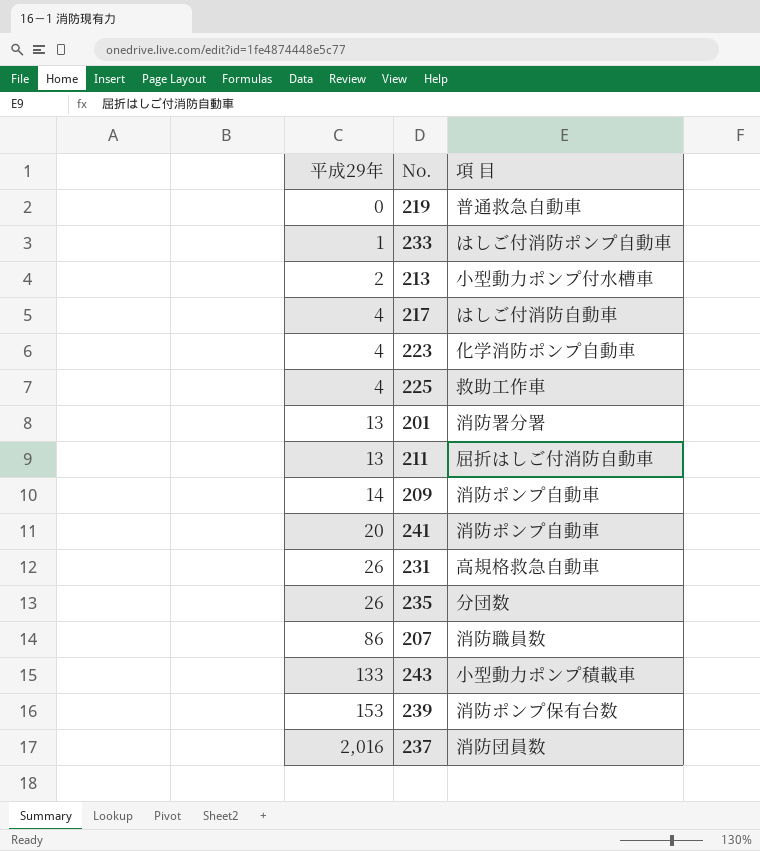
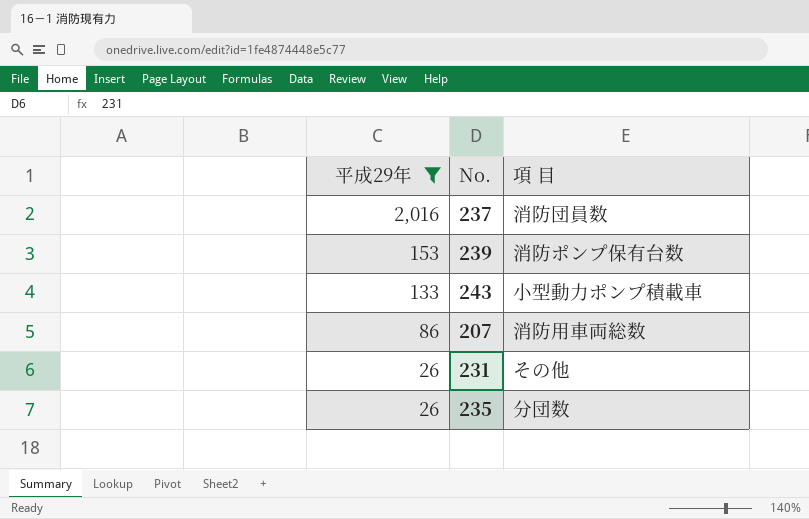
filter: none -> 平成29年 >= 26
row order: 平成29年 ascending -> 平成29年 descending
207 | 項 目: 消防職員数 -> 消防用車両総数
231 | 項 目: 高規格救急自動車 -> その他

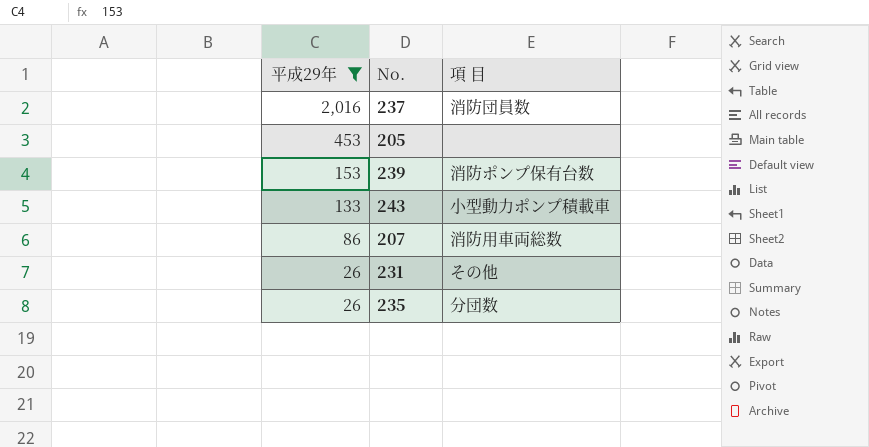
row 205: none -> 453 | none

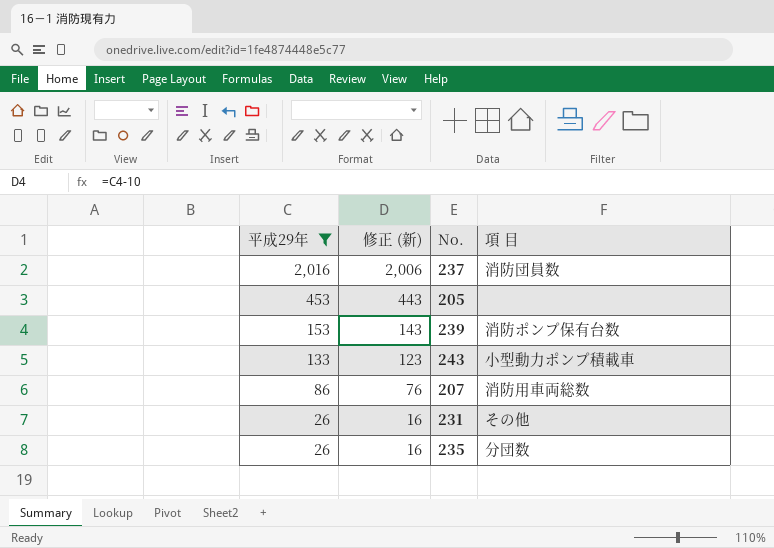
column 修正 (新) | formula: none -> [平成29年] - 10

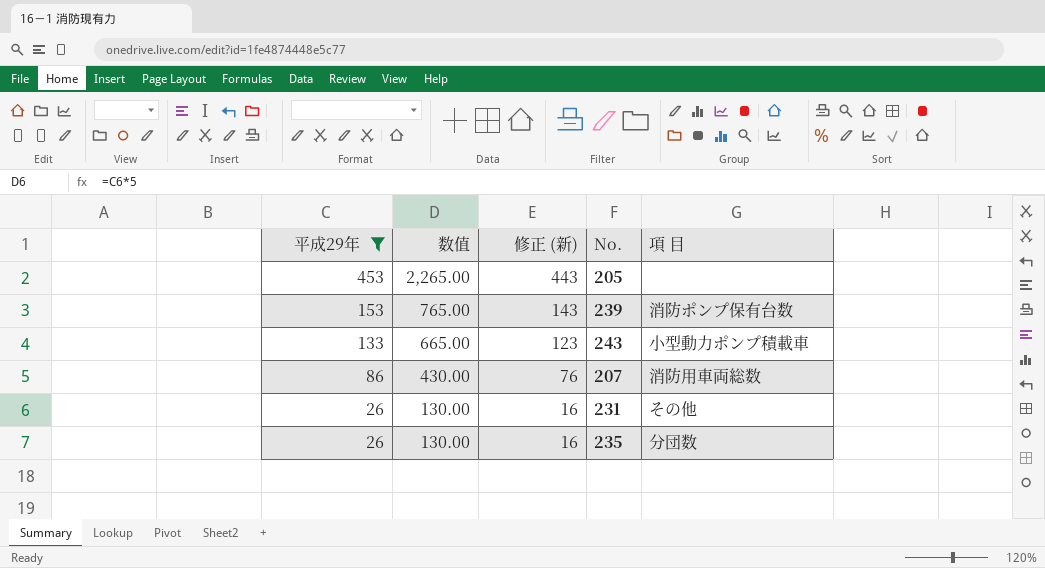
column 数值 | formula: none -> [平成29年] * 5
row 237: 2,016 | 2,006 | 消防団員数 -> none

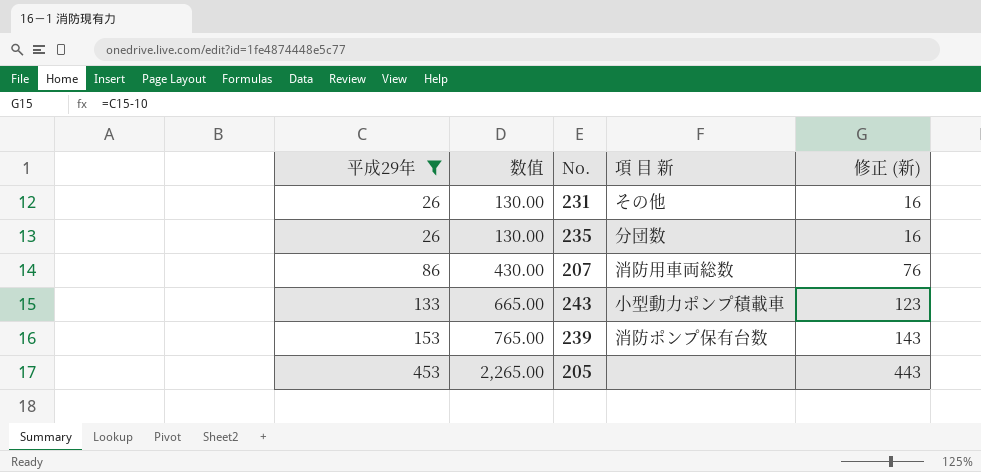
row order: 平成29年 descending -> 平成29年 ascending
column name: 項 目 -> 項 目 新
column 修正 (新) | position: 3 -> 5

